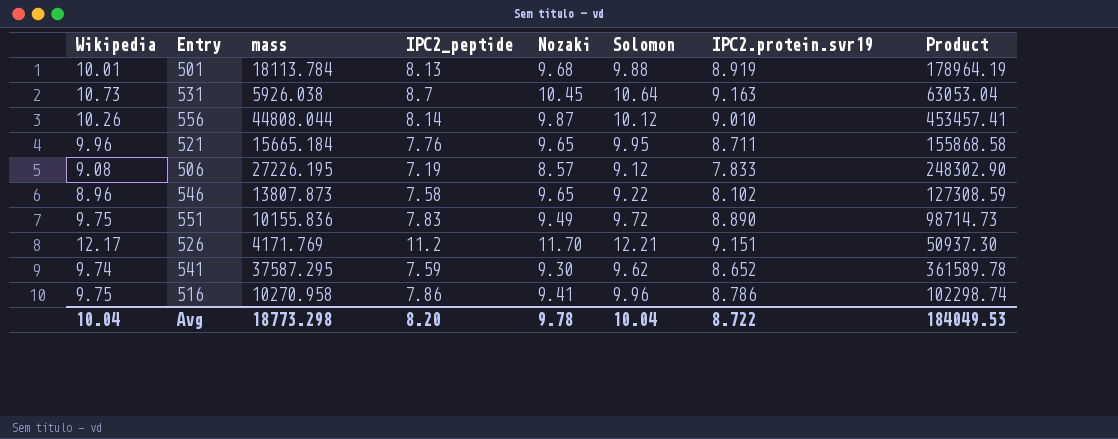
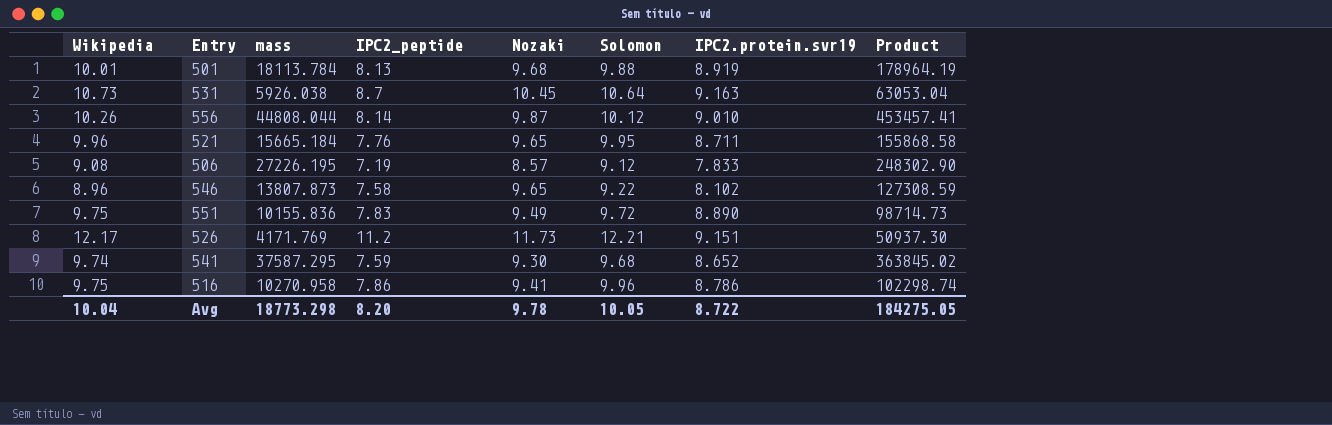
526 | Nozaki: 11.70 -> 11.73
541 | Solomon: 9.62 -> 9.68
541 | Product: 361589.78 -> 363845.02
Avg | Solomon: 10.04 -> 10.05
Avg | Product: 184049.53 -> 184275.05

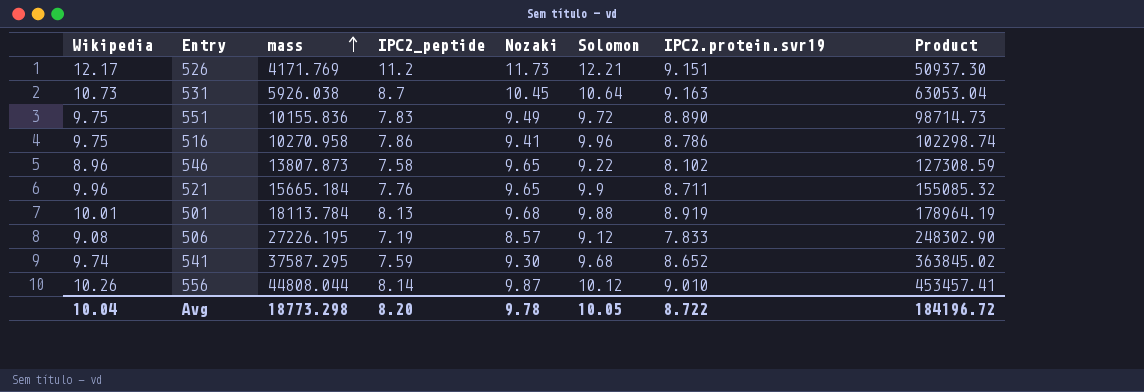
row order: none -> mass ascending
521 | Solomon: 9.95 -> 9.9
521 | Product: 155868.58 -> 155085.32
Avg | Product: 184275.05 -> 184196.72

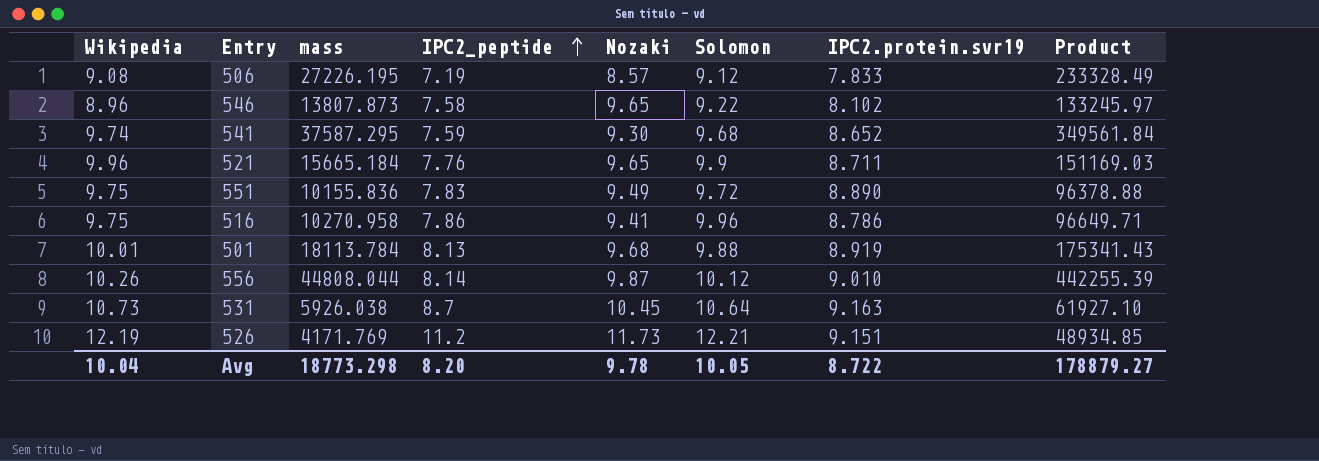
row order: mass ascending -> IPC2_peptide ascending
column Product | formula: [mass] * [Solomon] -> [mass] * [Nozaki]
526 | Wikipedia: 12.17 -> 12.19
Avg | Product: 184196.72 -> 178879.27

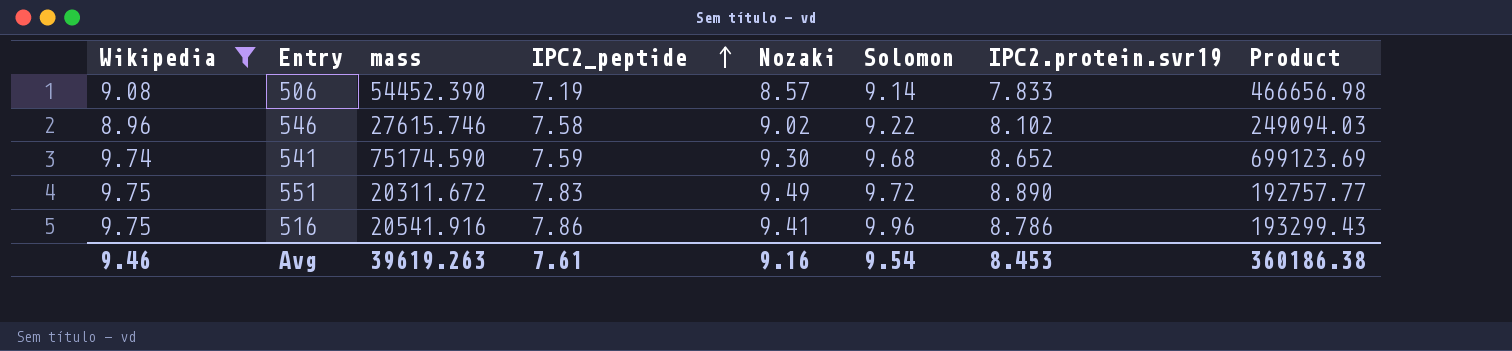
filter: none -> Wikipedia <= 9.75
506 | mass: 27226.195 -> 54452.390
506 | Solomon: 9.12 -> 9.14
506 | Product: 233328.49 -> 466656.98
546 | mass: 13807.873 -> 27615.746
546 | Nozaki: 9.65 -> 9.02
546 | Product: 133245.97 -> 249094.03
541 | mass: 37587.295 -> 75174.590
541 | Product: 349561.84 -> 699123.69
551 | mass: 10155.836 -> 20311.672
551 | Product: 96378.88 -> 192757.77
516 | mass: 10270.958 -> 20541.916
516 | Product: 96649.71 -> 193299.43
Avg | Wikipedia: 10.04 -> 9.46
Avg | mass: 18773.298 -> 39619.263
Avg | IPC2_peptide: 8.20 -> 7.61
Avg | Nozaki: 9.78 -> 9.16
Avg | Solomon: 10.05 -> 9.54
Avg | IPC2.protein.svr19: 8.722 -> 8.453
Avg | Product: 178879.27 -> 360186.38

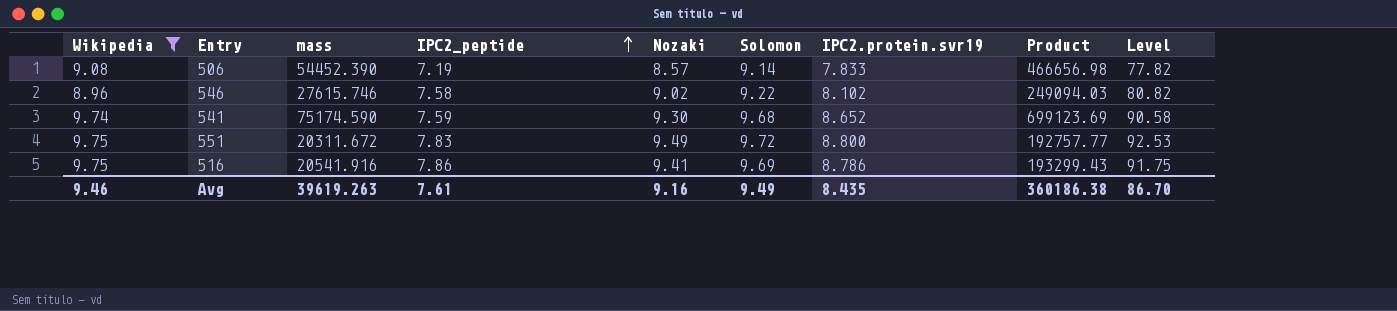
column Level | formula: none -> [Wikipedia] * [Nozaki]
551 | IPC2.protein.svr19: 8.890 -> 8.800
516 | Solomon: 9.96 -> 9.69
Avg | Solomon: 9.54 -> 9.49
Avg | IPC2.protein.svr19: 8.453 -> 8.435

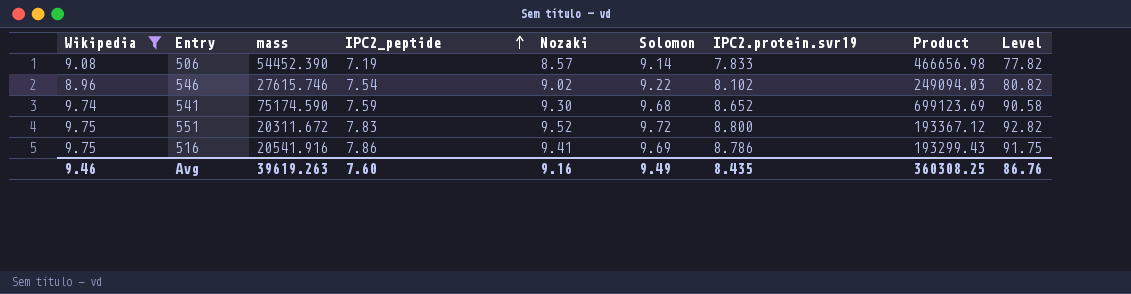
546 | IPC2_peptide: 7.58 -> 7.54
551 | Nozaki: 9.49 -> 9.52
551 | Product: 192757.77 -> 193367.12
551 | Level: 92.53 -> 92.82
Avg | IPC2_peptide: 7.61 -> 7.60
Avg | Product: 360186.38 -> 360308.25
Avg | Level: 86.70 -> 86.76

